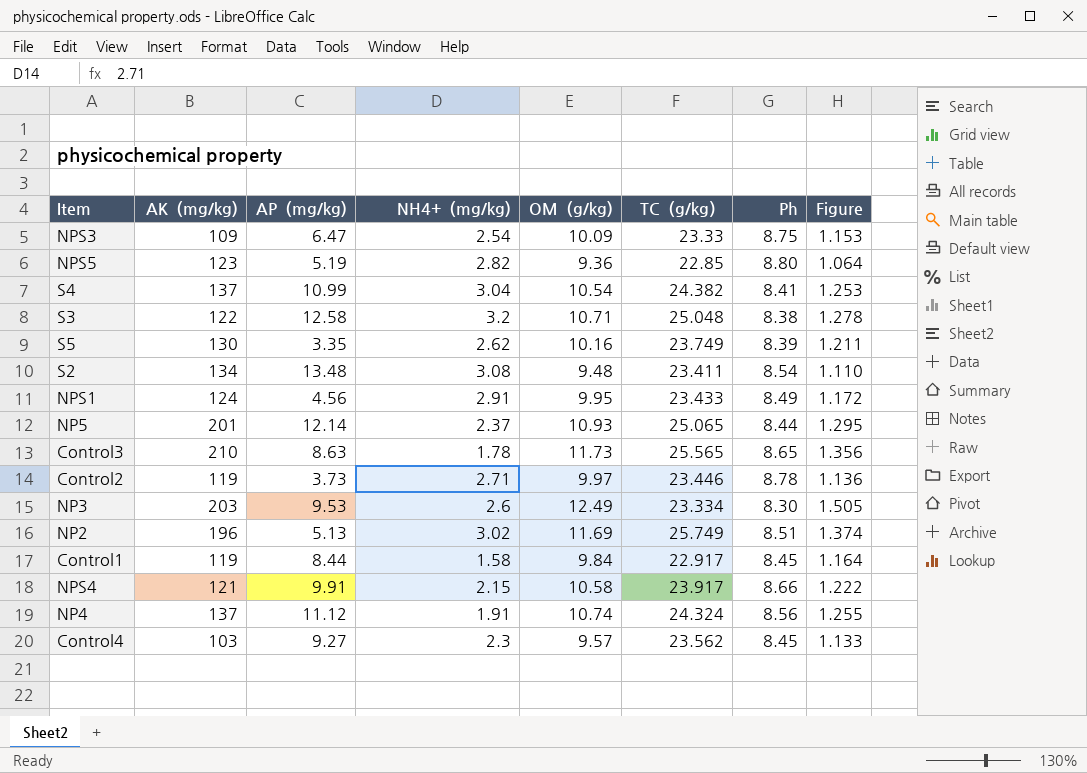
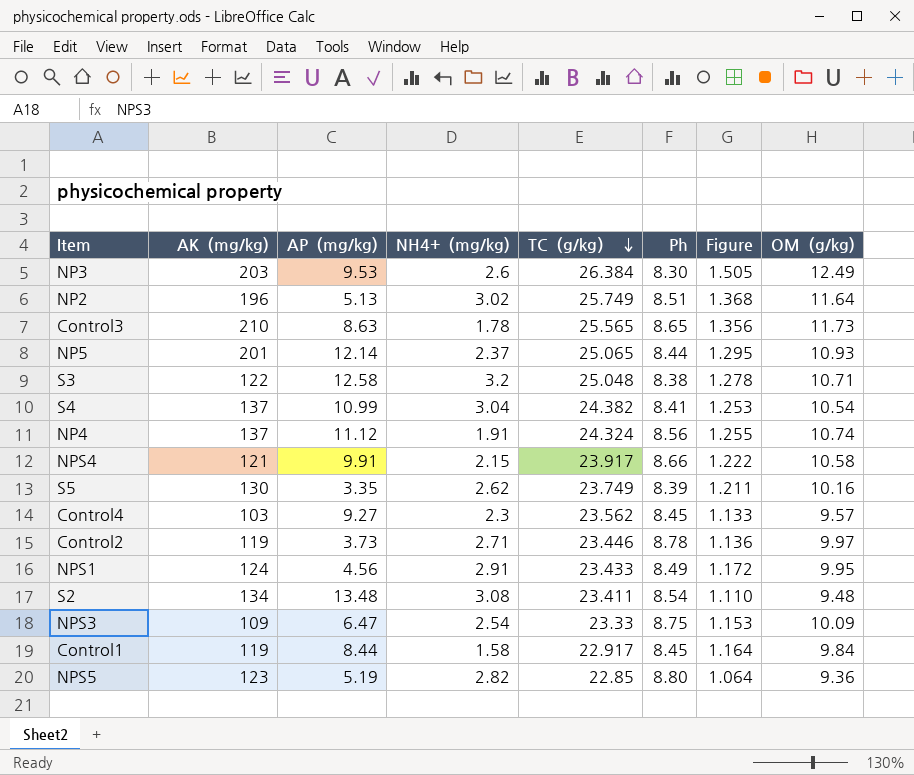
row order: none -> TC（g/kg） descending
column OM（g/kg) | position: 5 -> 8
NP3 | TC（g/kg）: 23.334 -> 26.384
NP2 | Figure: 1.374 -> 1.368
NP2 | OM（g/kg): 11.69 -> 11.64

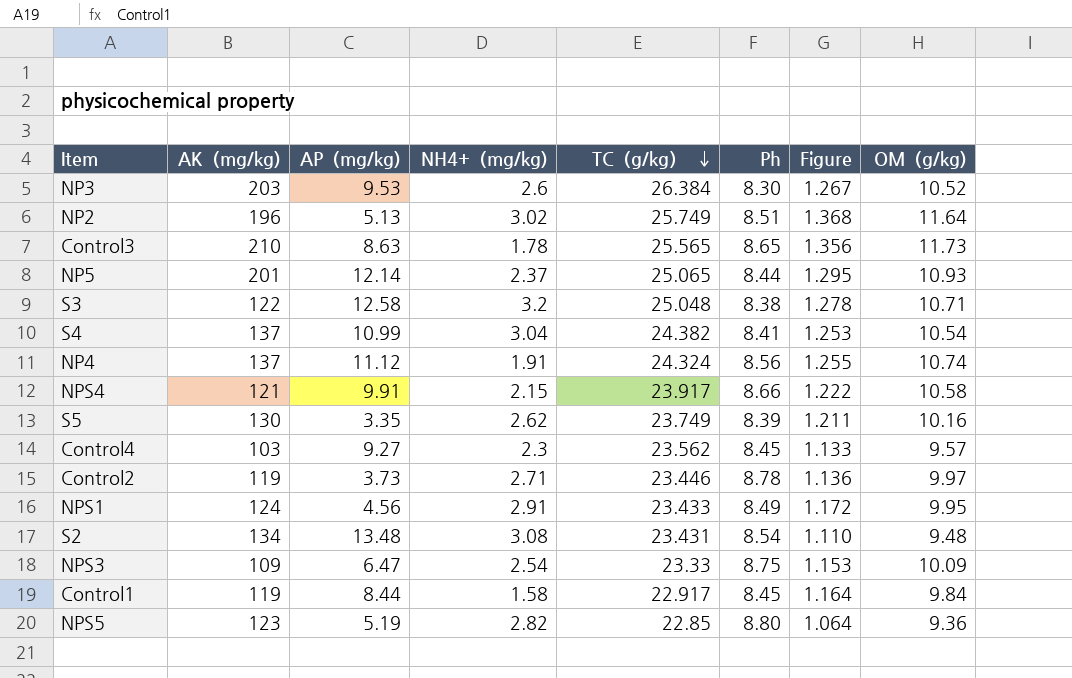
NP3 | Figure: 1.505 -> 1.267
NP3 | OM（g/kg): 12.49 -> 10.52
S2 | TC（g/kg）: 23.411 -> 23.431

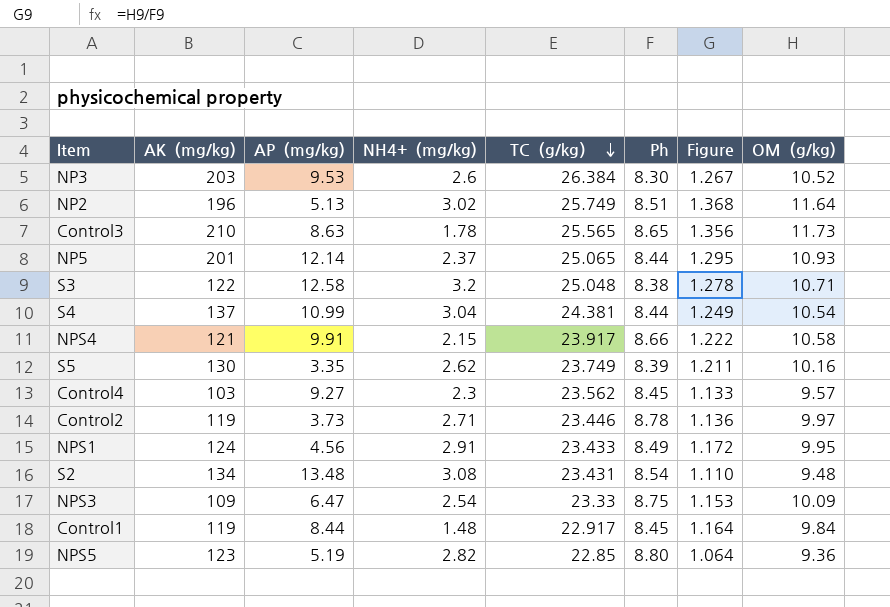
row NP4: 137 | 11.12 | 1.91 | 24.324 | 8.56 | 1.255 | 10.74 -> none
S4 | TC（g/kg）: 24.382 -> 24.381
S4 | Ph: 8.41 -> 8.44
S4 | Figure: 1.253 -> 1.249
Control1 | NH4+（mg/kg): 1.58 -> 1.48

